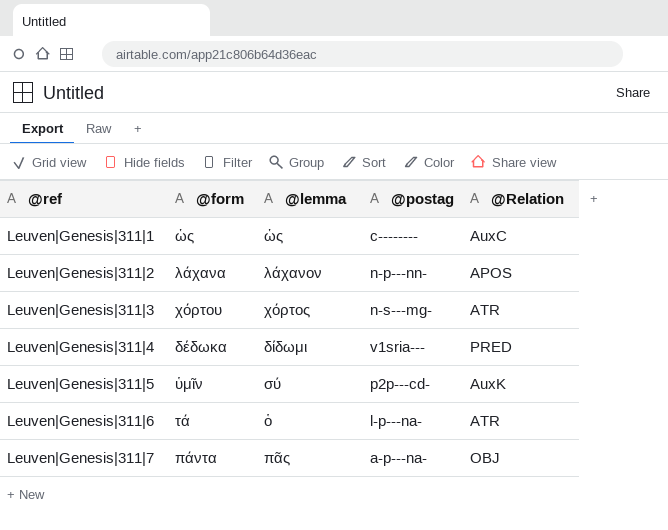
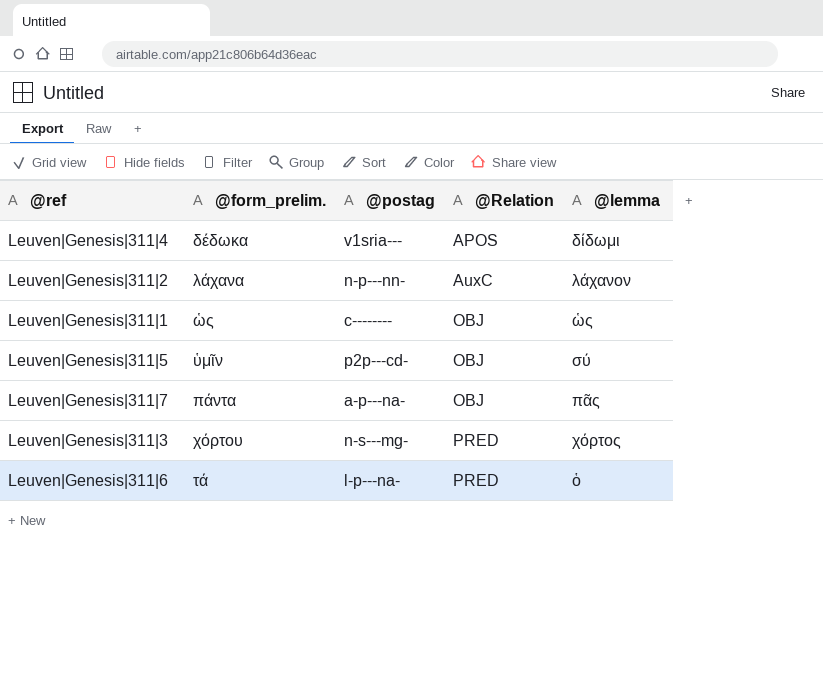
row order: @ref ascending -> @Relation ascending
column name: @form -> @form_prelim.
column @lemma | position: 3 -> 5
Leuven|Genesis|311|4 | @Relation: PRED -> APOS
Leuven|Genesis|311|2 | @Relation: APOS -> AuxC
Leuven|Genesis|311|1 | @Relation: AuxC -> OBJ
Leuven|Genesis|311|5 | @Relation: AuxK -> OBJ
Leuven|Genesis|311|3 | @Relation: ATR -> PRED
Leuven|Genesis|311|6 | @Relation: ATR -> PRED

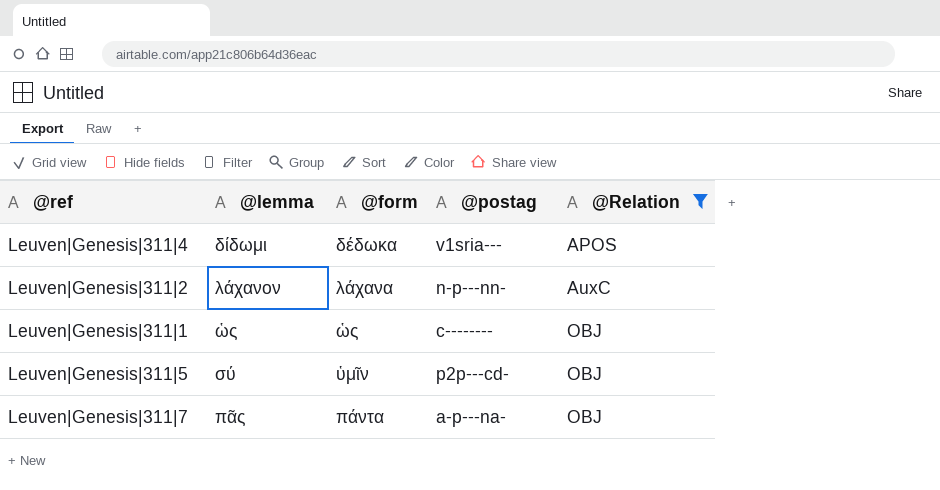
filter: none -> @Relation != PRED
column @lemma | position: 5 -> 2
column name: @form_prelim. -> @form

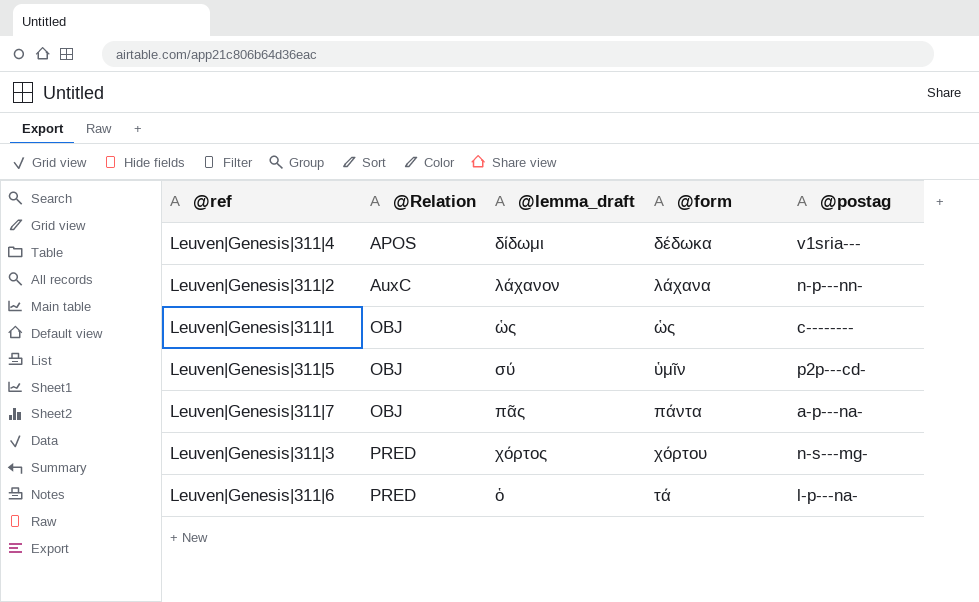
filter: @Relation != PRED -> none
column @Relation | position: 5 -> 2
column name: @lemma -> @lemma_draft

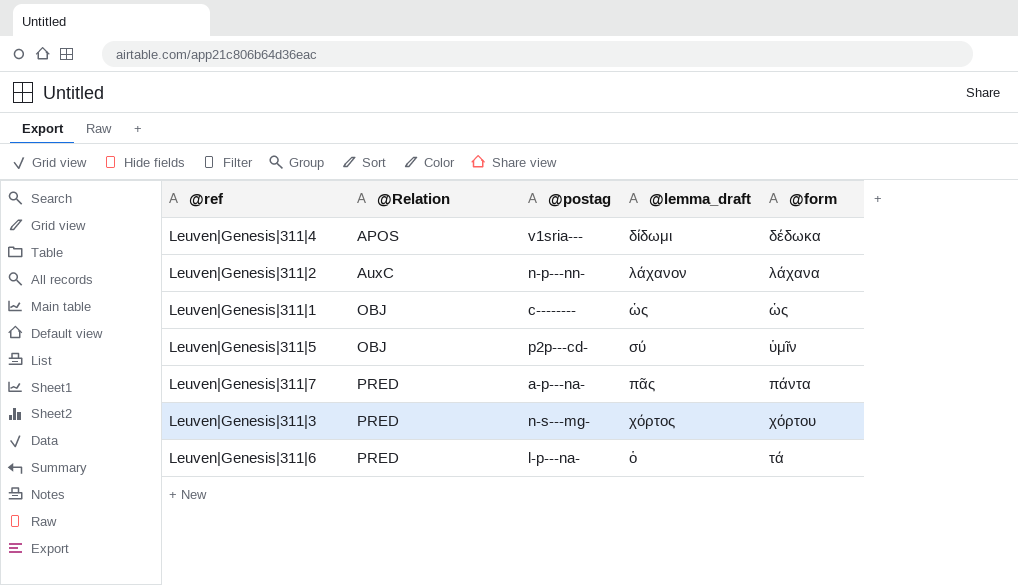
column @postag | position: 5 -> 3
Leuven|Genesis|311|7 | @Relation: OBJ -> PRED

